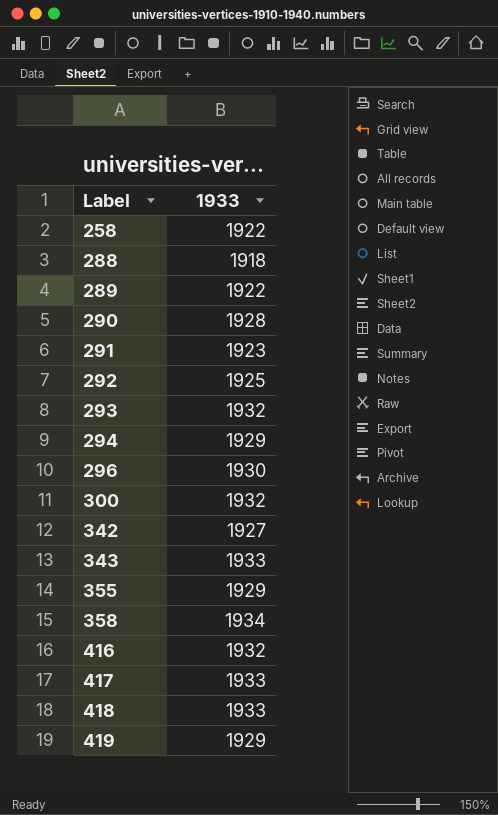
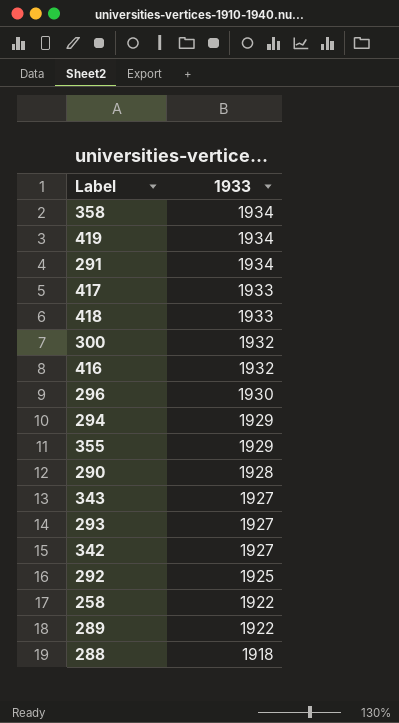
row order: Label ascending -> 1933 descending
419 | 1933: 1929 -> 1934
291 | 1933: 1923 -> 1934
343 | 1933: 1933 -> 1927
293 | 1933: 1932 -> 1927

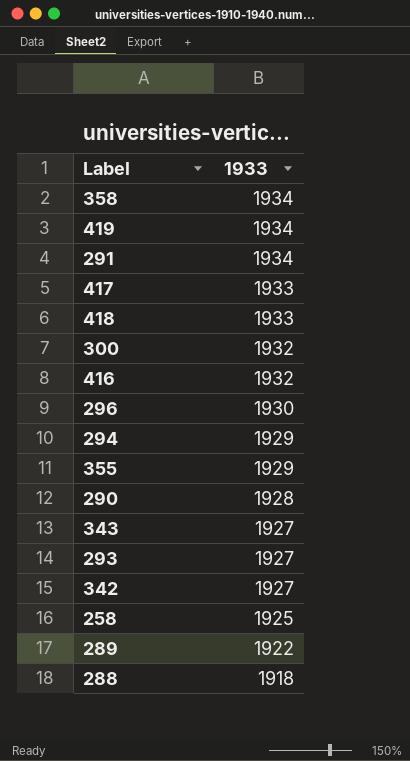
row 292: 1925 -> none
258 | 1933: 1922 -> 1925

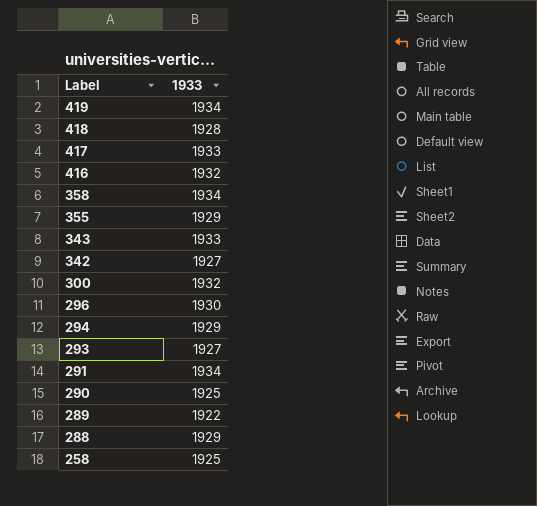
row order: 1933 descending -> Label descending
418 | 1933: 1933 -> 1928
343 | 1933: 1927 -> 1933
290 | 1933: 1928 -> 1925
288 | 1933: 1918 -> 1929

